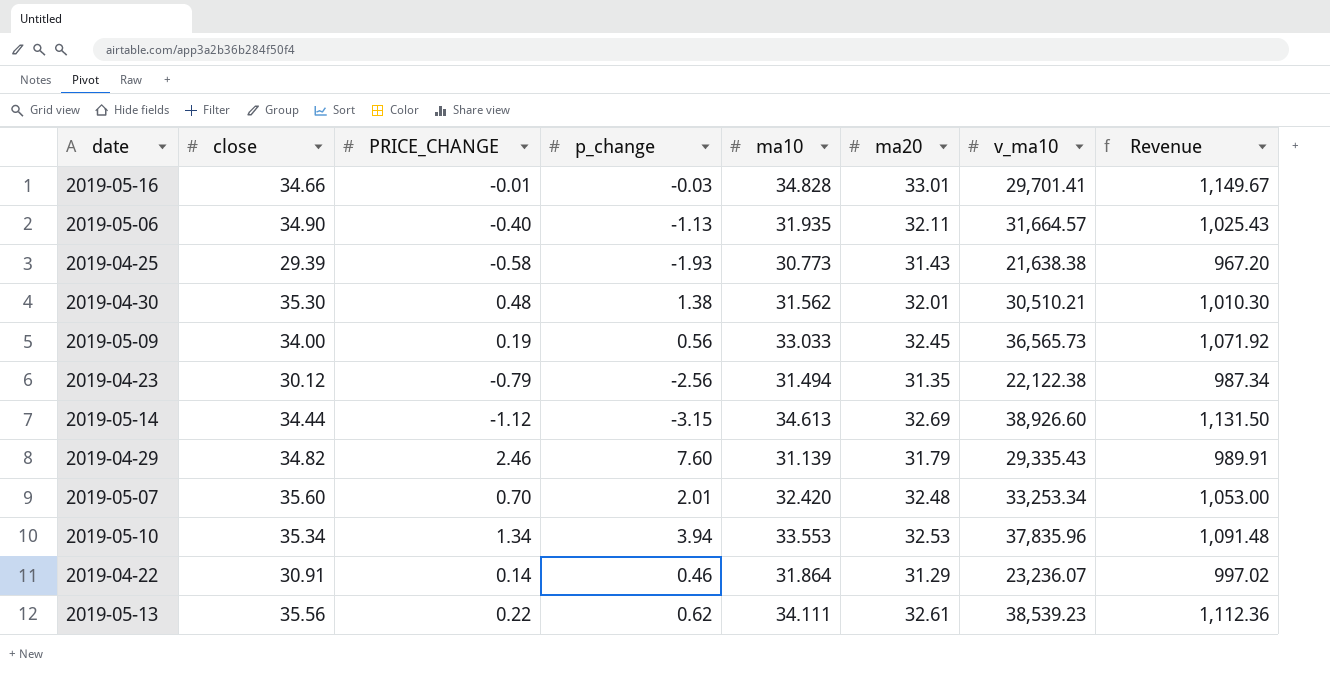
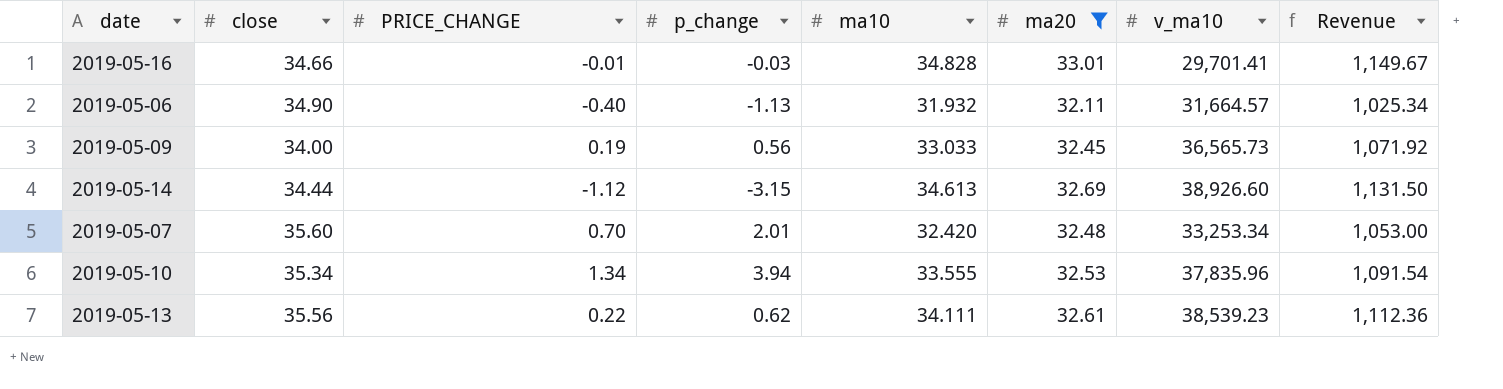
filter: none -> ma20 >= 32.11
2019-05-06 | ma10: 31.935 -> 31.932
2019-05-06 | Revenue: 1,025.43 -> 1,025.34
2019-05-10 | ma10: 33.553 -> 33.555
2019-05-10 | Revenue: 1,091.48 -> 1,091.54

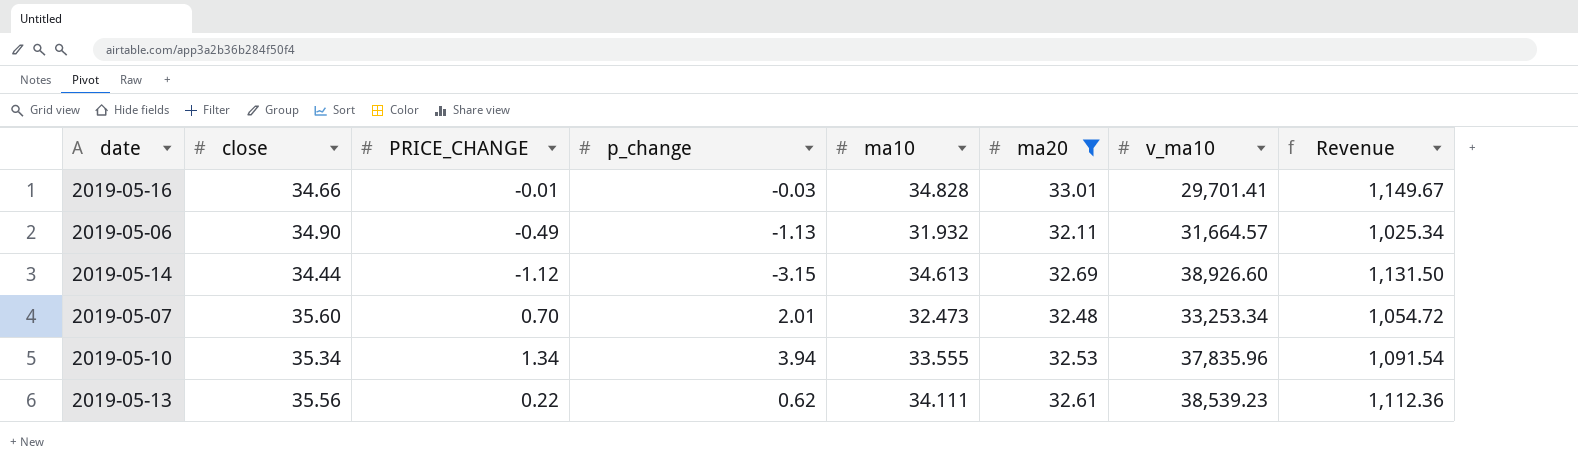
row 2019-05-09: 34.00 | 0.19 | 0.56 | 33.033 | 32.45 | 36,565.73 | 1,071.92 -> none
2019-05-06 | PRICE_CHANGE: -0.40 -> -0.49
2019-05-07 | ma10: 32.420 -> 32.473
2019-05-07 | Revenue: 1,053.00 -> 1,054.72

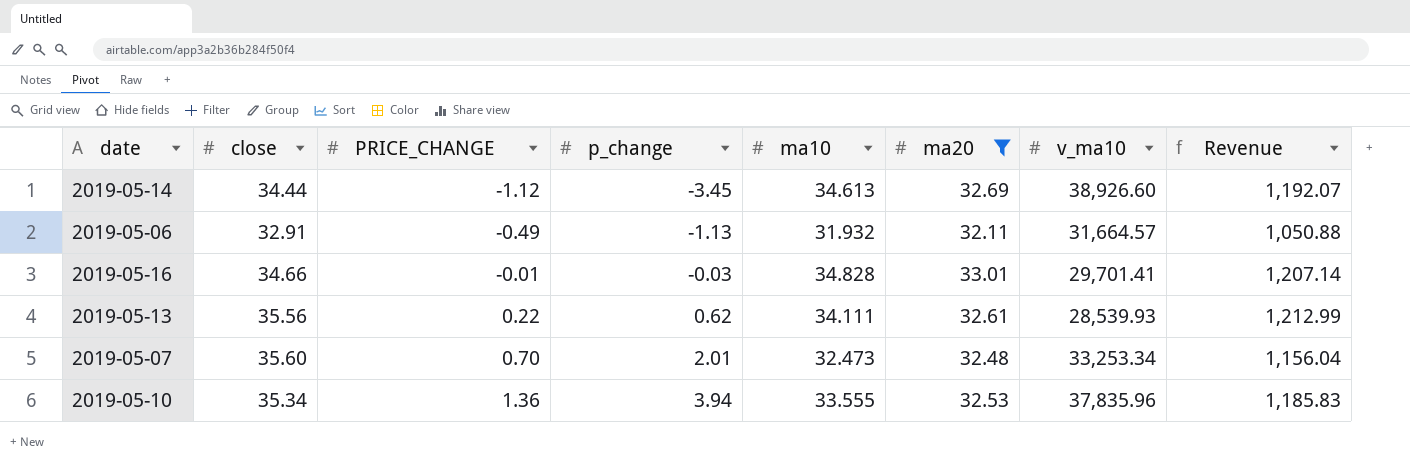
row order: none -> PRICE_CHANGE ascending
column Revenue | formula: [ma10] * [ma20] -> [close] * [ma10]
2019-05-14 | p_change: -3.15 -> -3.45
2019-05-06 | close: 34.90 -> 32.91
2019-05-13 | v_ma10: 38,539.23 -> 28,539.93
2019-05-10 | PRICE_CHANGE: 1.34 -> 1.36

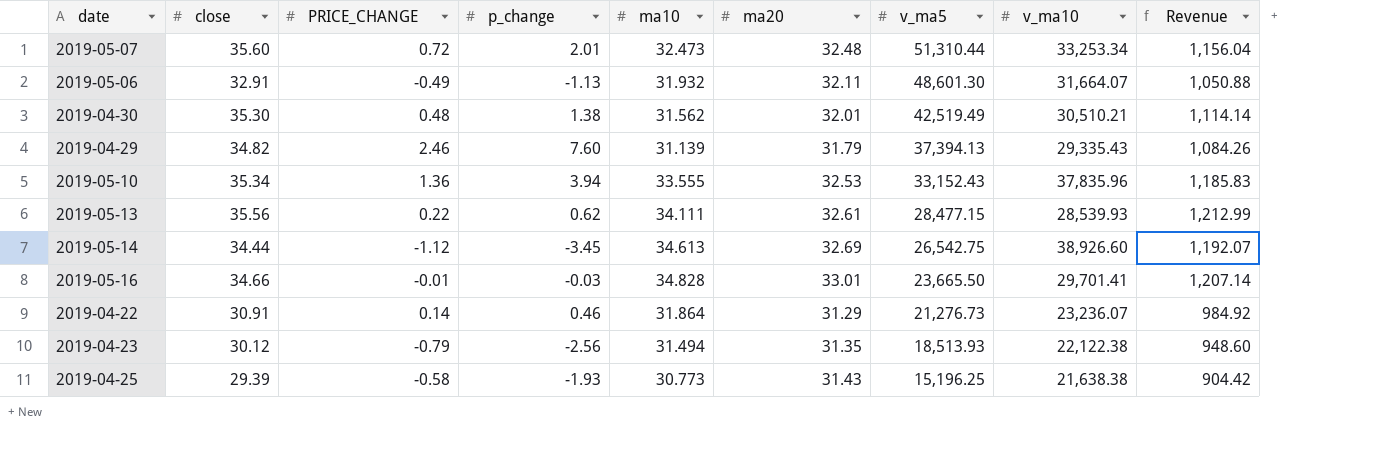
filter: ma20 >= 32.11 -> none
row order: PRICE_CHANGE ascending -> v_ma5 descending
column v_ma5 | position: none -> 7
2019-05-07 | PRICE_CHANGE: 0.70 -> 0.72
2019-05-06 | v_ma10: 31,664.57 -> 31,664.07

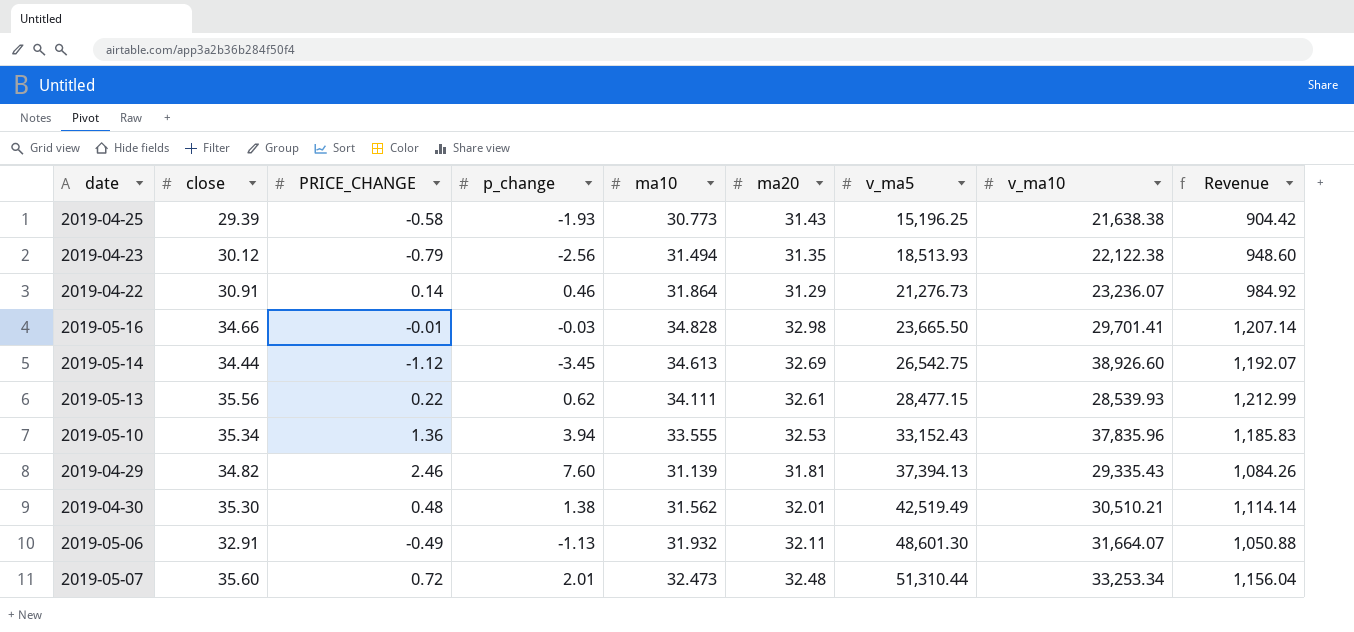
row order: v_ma5 descending -> v_ma5 ascending
2019-05-16 | ma20: 33.01 -> 32.98
2019-04-29 | ma20: 31.79 -> 31.81

